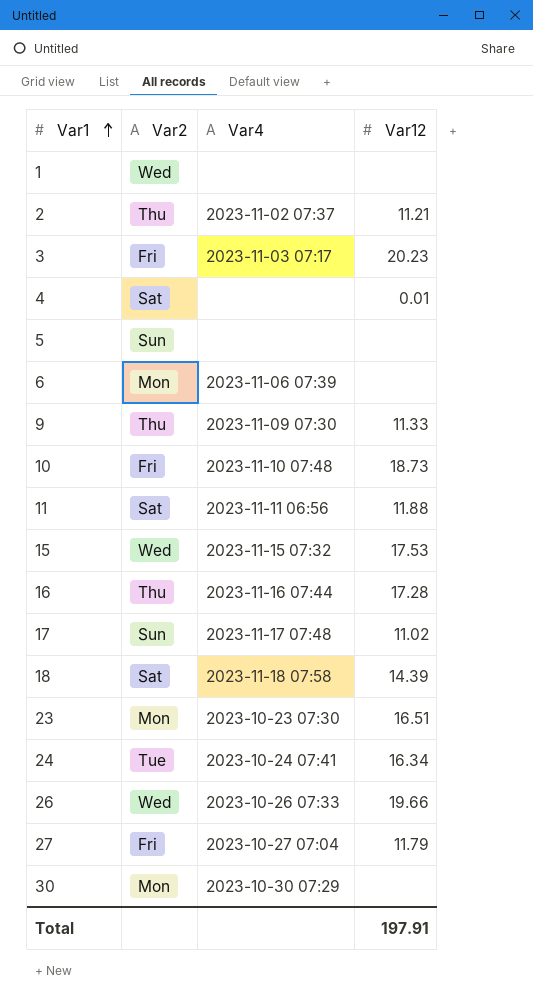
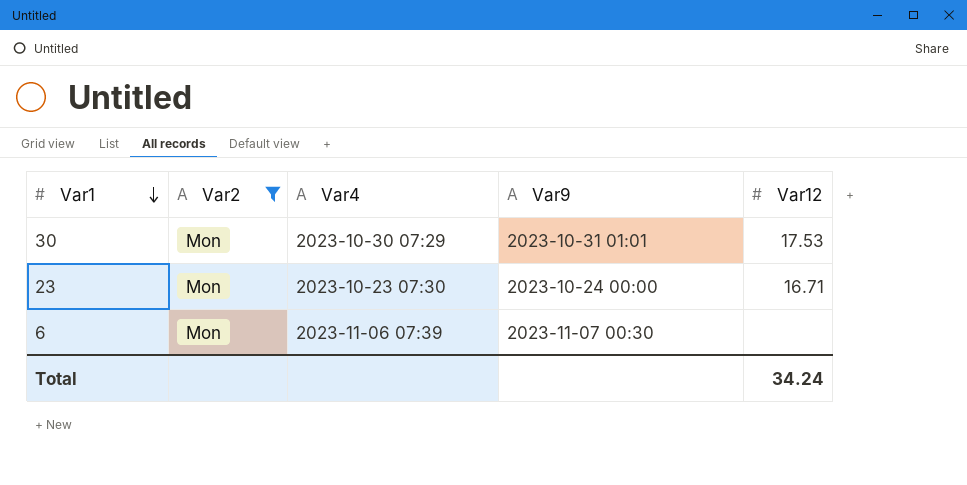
filter: none -> Var2 = Mon
row order: Var1 ascending -> Var1 descending
column Var9 | position: none -> 4
30 | Var12: none -> 17.53
23 | Var12: 16.51 -> 16.71
Total | Var12: 197.91 -> 34.24

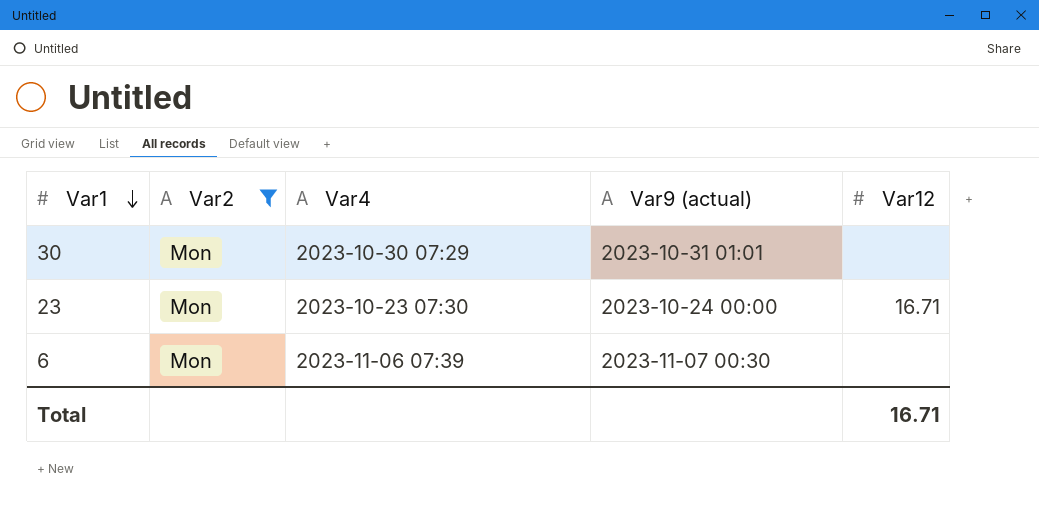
column name: Var9 -> Var9 (actual)
30 | Var12: 17.53 -> none
Total | Var12: 34.24 -> 16.71

